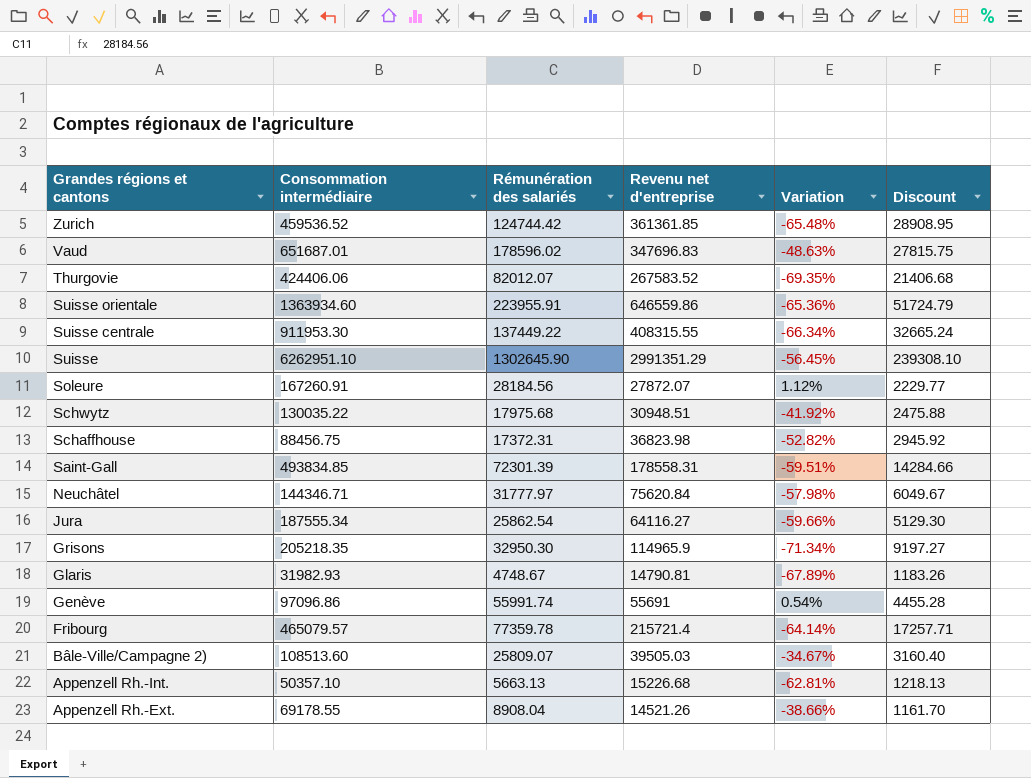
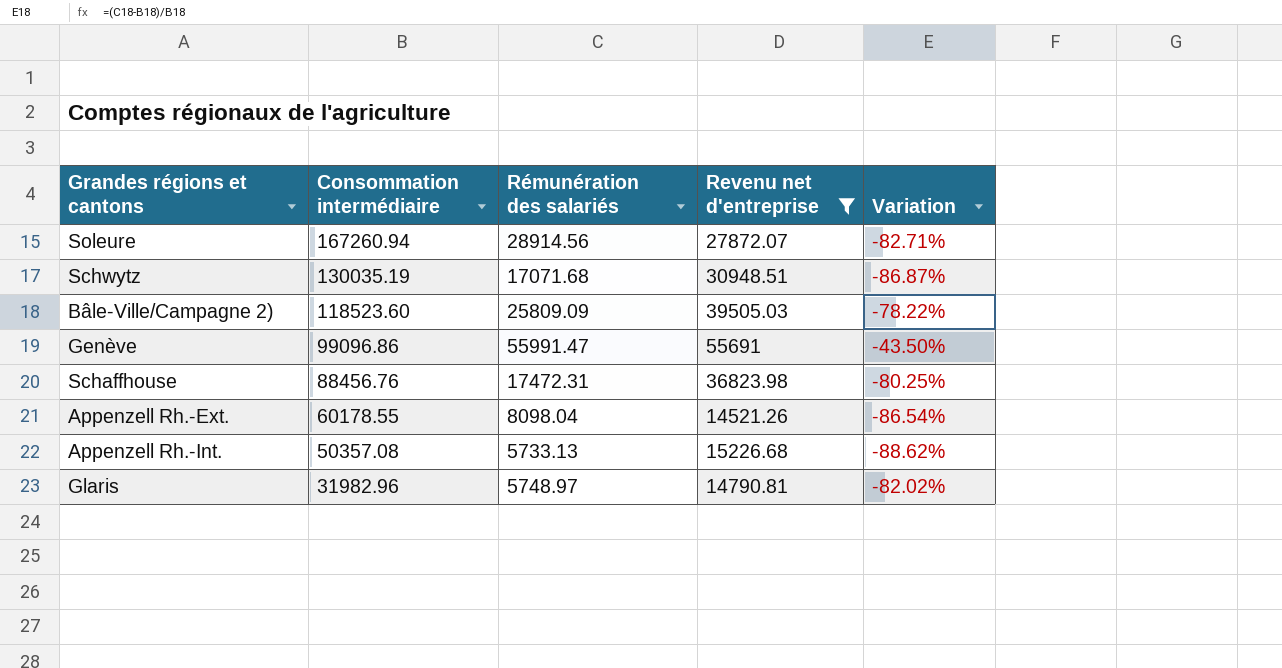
filter: none -> Revenu net d'entreprise <= 55691
row order: Grandes régions et cantons descending -> Consommation intermédiaire descending
column Discount | formula: [Revenu net d'entreprise] * 0.08 -> none
column Variation | formula: ([Rémunération des salariés] - [Revenu net d'entreprise]) / [Revenu net d'entreprise] -> ([Rémunération des salariés] - [Consommation intermédiaire]) / [Consommation intermédiaire]
Soleure | Consommation intermédiaire: 167260.91 -> 167260.94
Soleure | Rémunération des salariés: 28184.56 -> 28914.56
Schwytz | Consommation intermédiaire: 130035.22 -> 130035.19
Schwytz | Rémunération des salariés: 17975.68 -> 17071.68
Bâle-Ville/Campagne 2) | Consommation intermédiaire: 108513.60 -> 118523.60
Bâle-Ville/Campagne 2) | Rémunération des salariés: 25809.07 -> 25809.09
Genève | Consommation intermédiaire: 97096.86 -> 99096.86
Genève | Rémunération des salariés: 55991.74 -> 55991.47
Schaffhouse | Consommation intermédiaire: 88456.75 -> 88456.76
Schaffhouse | Rémunération des salariés: 17372.31 -> 17472.31
Appenzell Rh.-Ext. | Consommation intermédiaire: 69178.55 -> 60178.55
Appenzell Rh.-Ext. | Rémunération des salariés: 8908.04 -> 8098.04
Appenzell Rh.-Int. | Consommation intermédiaire: 50357.10 -> 50357.08
Appenzell Rh.-Int. | Rémunération des salariés: 5663.13 -> 5733.13
Glaris | Consommation intermédiaire: 31982.93 -> 31982.96
Glaris | Rémunération des salariés: 4748.67 -> 5748.97

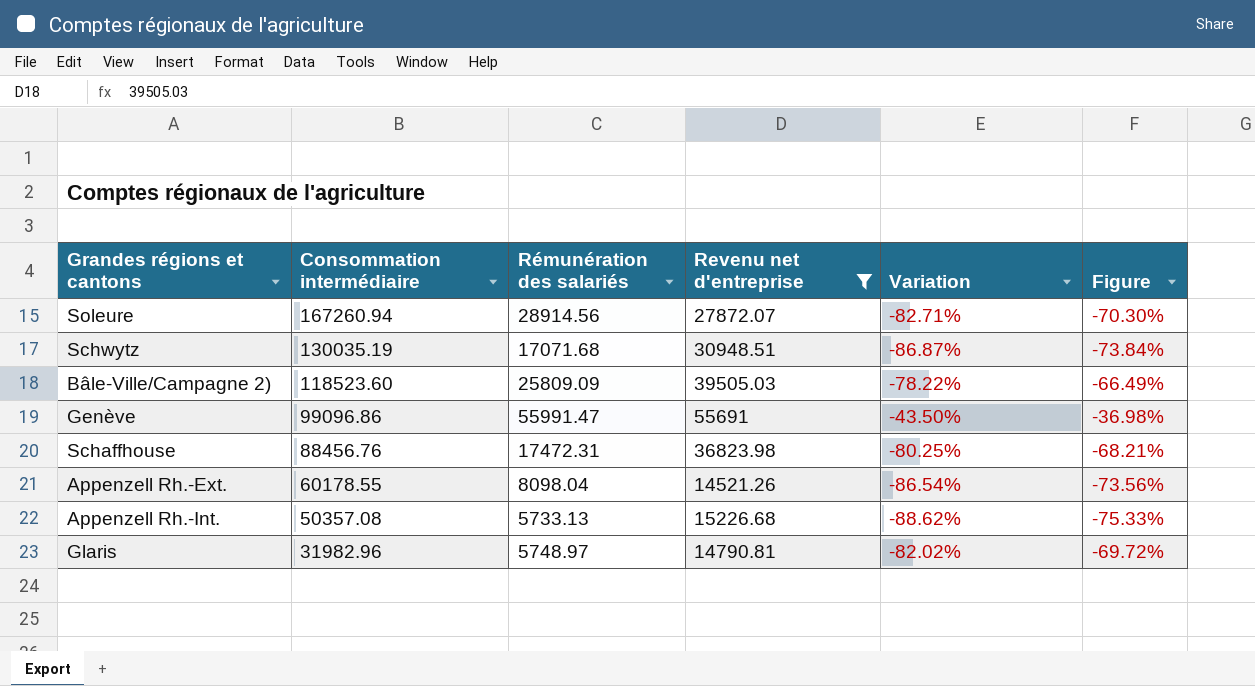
column Figure | formula: none -> [Variation] * 0.85

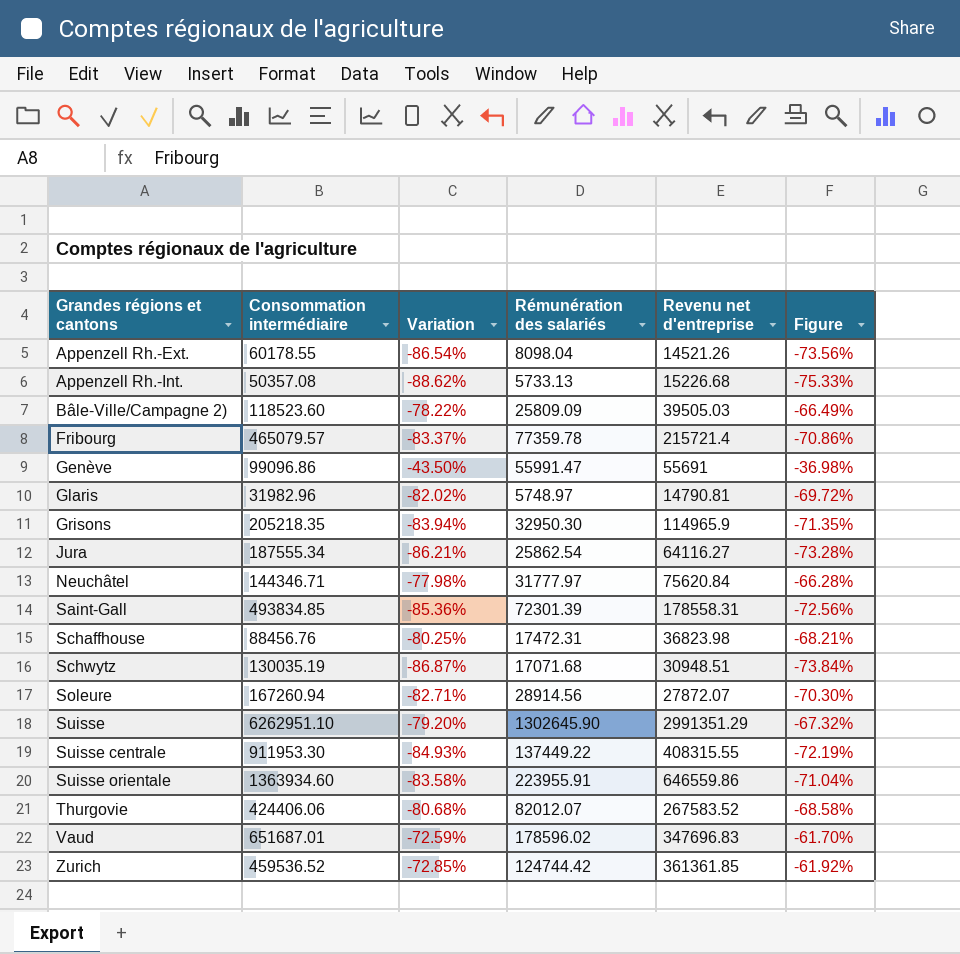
filter: Revenu net d'entreprise <= 55691 -> none
row order: Consommation intermédiaire descending -> Grandes régions et cantons ascending
column Variation | position: 5 -> 3

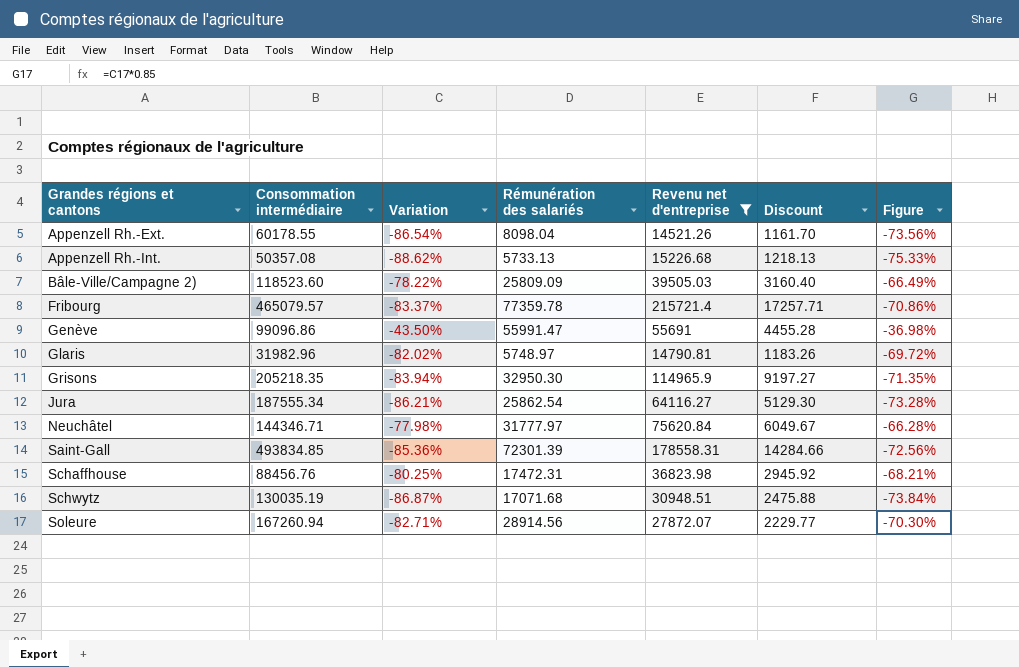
filter: none -> Revenu net d'entreprise <= 215721.4
column Discount | formula: none -> [Revenu net d'entreprise] * 0.08

